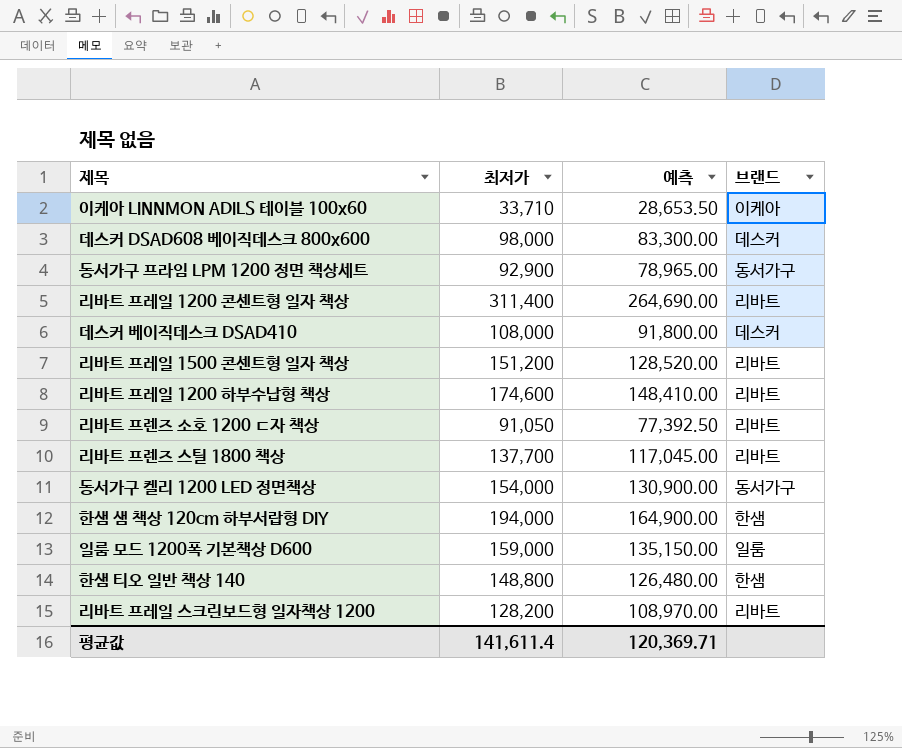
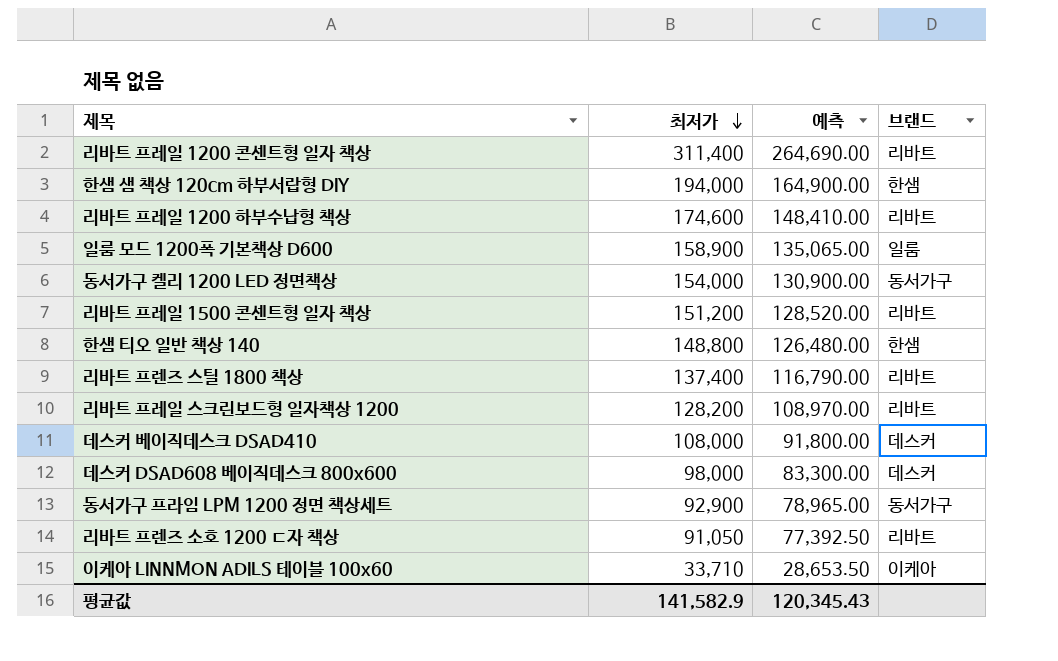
row order: none -> 최저가 descending
일룸 모드 1200폭 기본책상 D600 | 최저가: 159,000 -> 158,900
일룸 모드 1200폭 기본책상 D600 | 예측: 135,150.00 -> 135,065.00
리바트 프렌즈 스틸 1800 책상 | 최저가: 137,700 -> 137,400
리바트 프렌즈 스틸 1800 책상 | 예측: 117,045.00 -> 116,790.00
평균값 | 최저가: 141,611.4 -> 141,582.9
평균값 | 예측: 120,369.71 -> 120,345.43

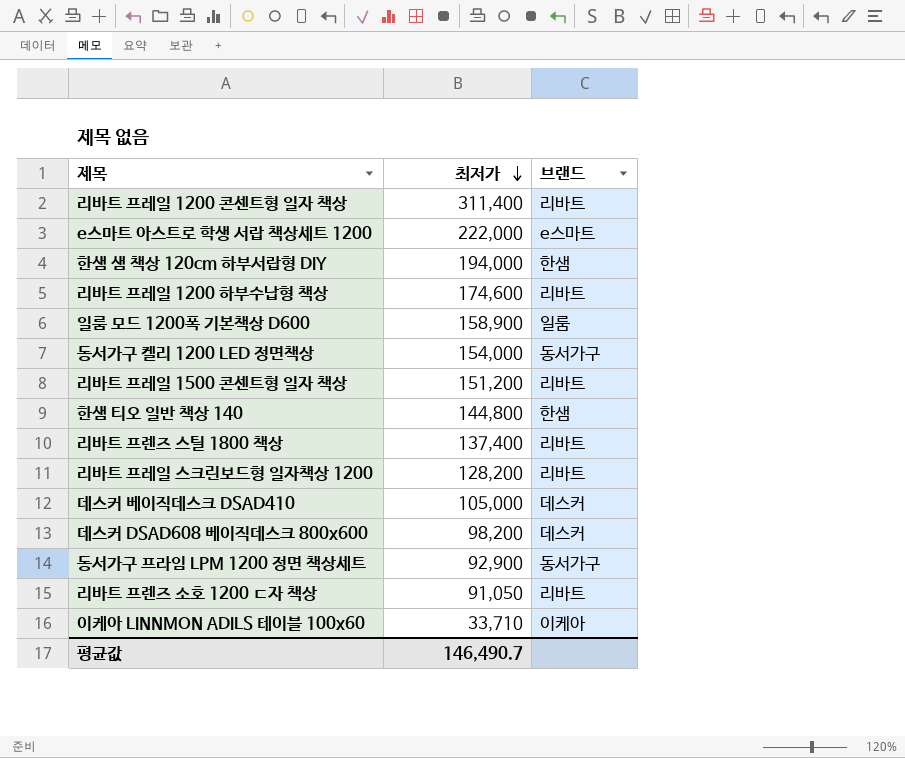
column 예측 | formula: [최저가] * 0.85 -> none
row e스마트 아스트로 학생 서랍 책상세트 1200: none -> 222,000 | e스마트
한샘 티오 일반 책상 140 | 최저가: 148,800 -> 144,800
데스커 베이직데스크 DSAD410 | 최저가: 108,000 -> 105,000
데스커 DSAD608 베이직데스크 800x600 | 최저가: 98,000 -> 98,200
평균값 | 최저가: 141,582.9 -> 146,490.7

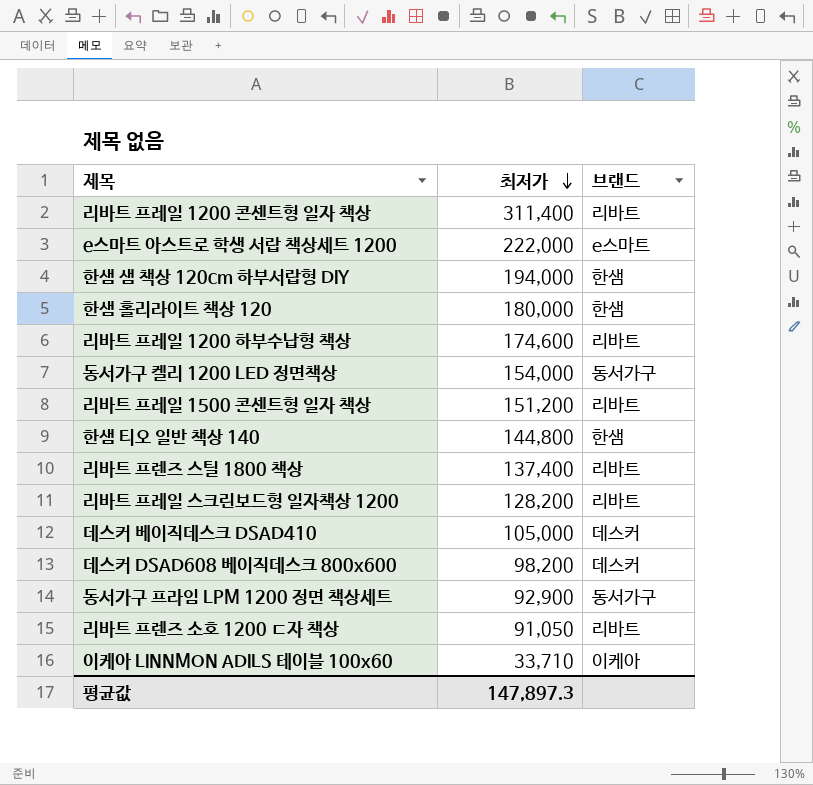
row 일룸 모드 1200폭 기본책상 D600: 158,900 | 일룸 -> none
row 한샘 홀리라이트 책상 120: none -> 180,000 | 한샘
평균값 | 최저가: 146,490.7 -> 147,897.3

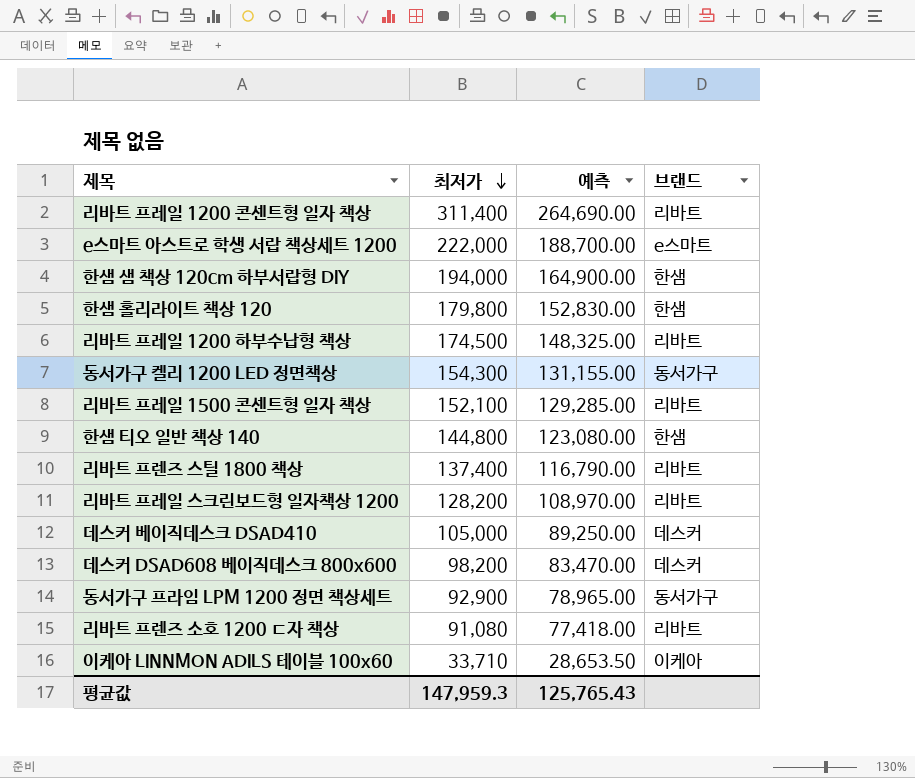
column 예측 | formula: none -> [최저가] * 0.85
한샘 홀리라이트 책상 120 | 최저가: 180,000 -> 179,800
리바트 프레일 1200 하부수납형 책상 | 최저가: 174,600 -> 174,500
동서가구 켈리 1200 LED 정면책상 | 최저가: 154,000 -> 154,300
리바트 프레일 1500 콘센트형 일자 책상 | 최저가: 151,200 -> 152,100
리바트 프렌즈 소호 1200 ㄷ자 책상 | 최저가: 91,050 -> 91,080
평균값 | 최저가: 147,897.3 -> 147,959.3

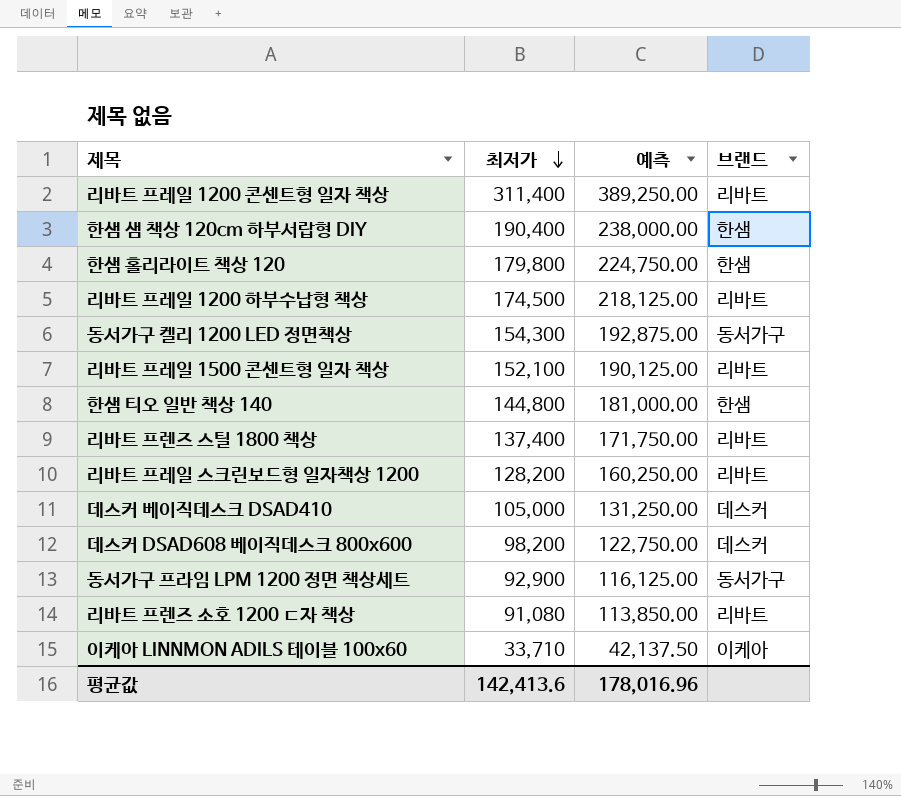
column 예측 | formula: [최저가] * 0.85 -> [최저가] * 1.25
row e스마트 아스트로 학생 서랍 책상세트 1200: 222,000 | 188,700.00 | e스마트 -> none
한샘 샘 책상 120cm 하부서랍형 DIY | 최저가: 194,000 -> 190,400
평균값 | 최저가: 147,959.3 -> 142,413.6
평균값 | 예측: 125,765.43 -> 178,016.96

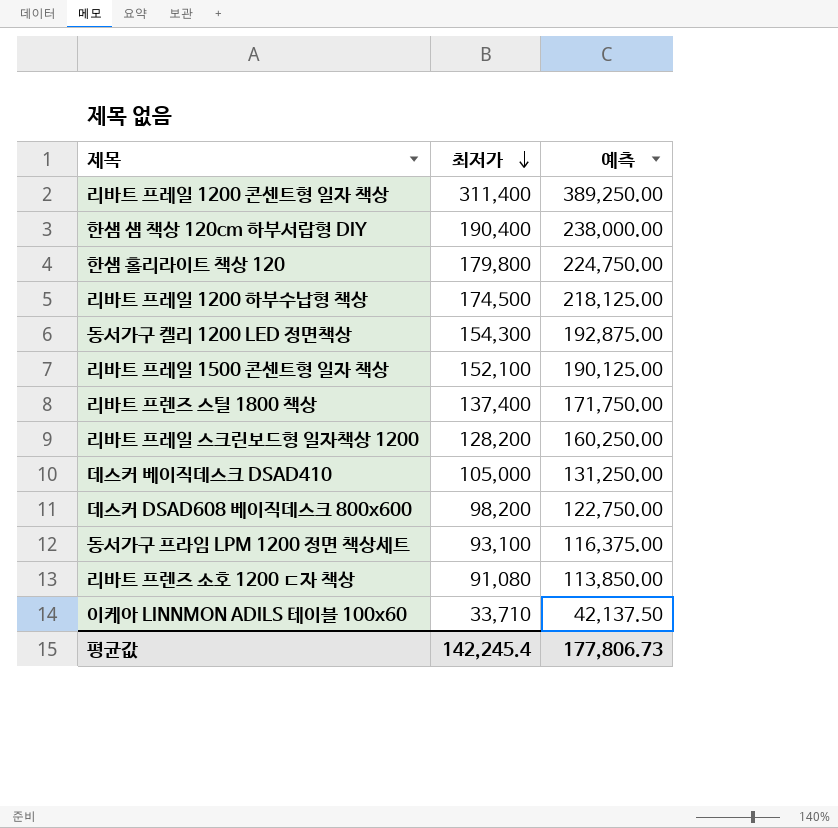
column 브랜드 | position: 4 -> none
row 한샘 티오 일반 책상 140: 144,800 | 181,000.00 | 한샘 -> none
동서가구 프라임 LPM 1200 정면 책상세트 | 최저가: 92,900 -> 93,100
동서가구 프라임 LPM 1200 정면 책상세트 | 예측: 116,125.00 -> 116,375.00
평균값 | 최저가: 142,413.6 -> 142,245.4
평균값 | 예측: 178,016.96 -> 177,806.73

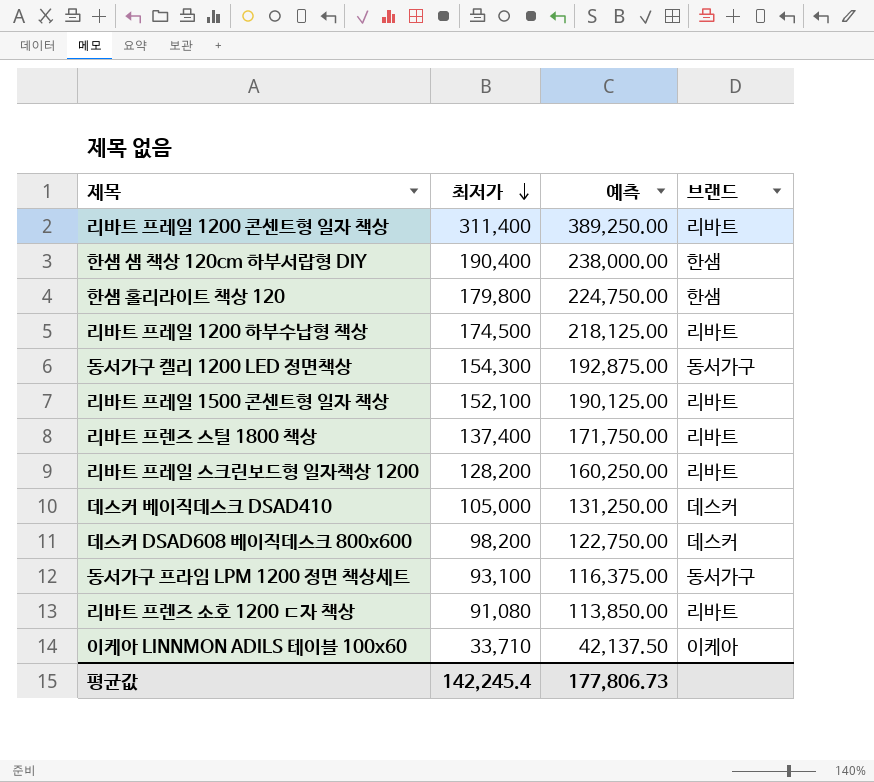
column 브랜드 | position: none -> 4

